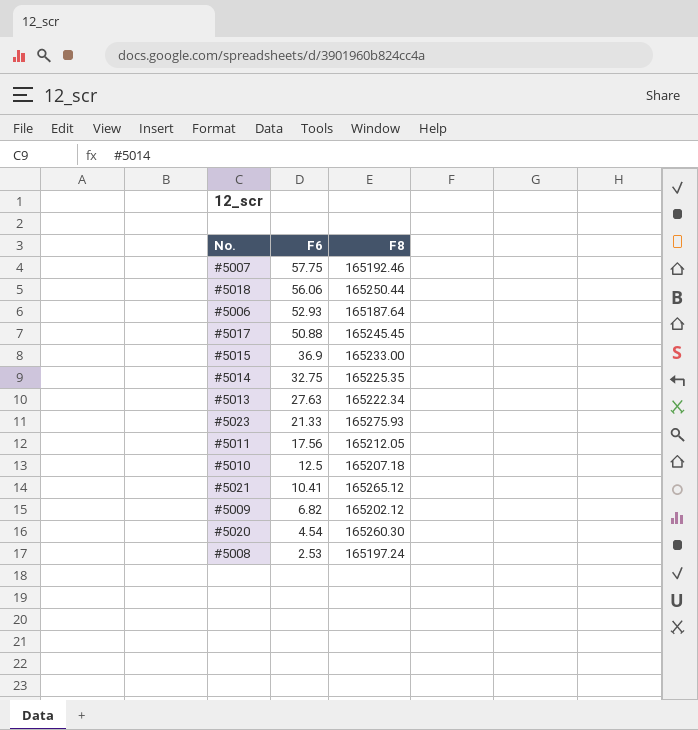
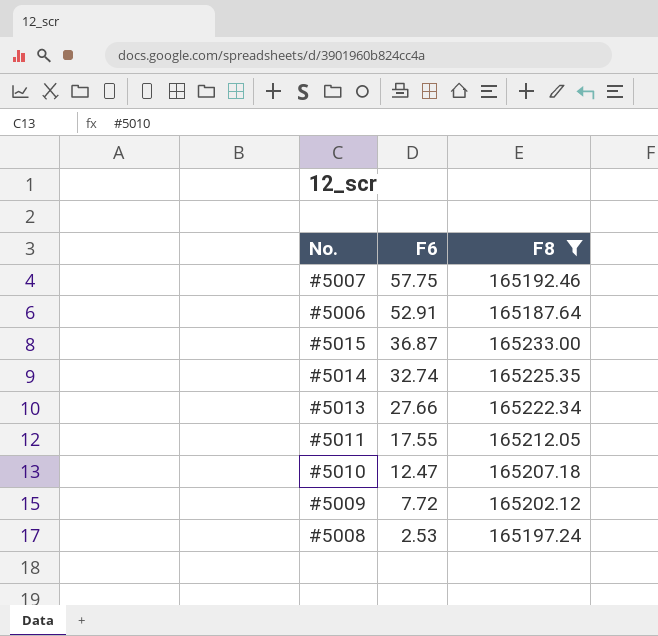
filter: none -> F8 <= 165233.00
#5006 | F6: 52.93 -> 52.91
#5015 | F6: 36.9 -> 36.87
#5014 | F6: 32.75 -> 32.74
#5013 | F6: 27.63 -> 27.66
#5011 | F6: 17.56 -> 17.55
#5010 | F6: 12.5 -> 12.47
#5009 | F6: 6.82 -> 7.72

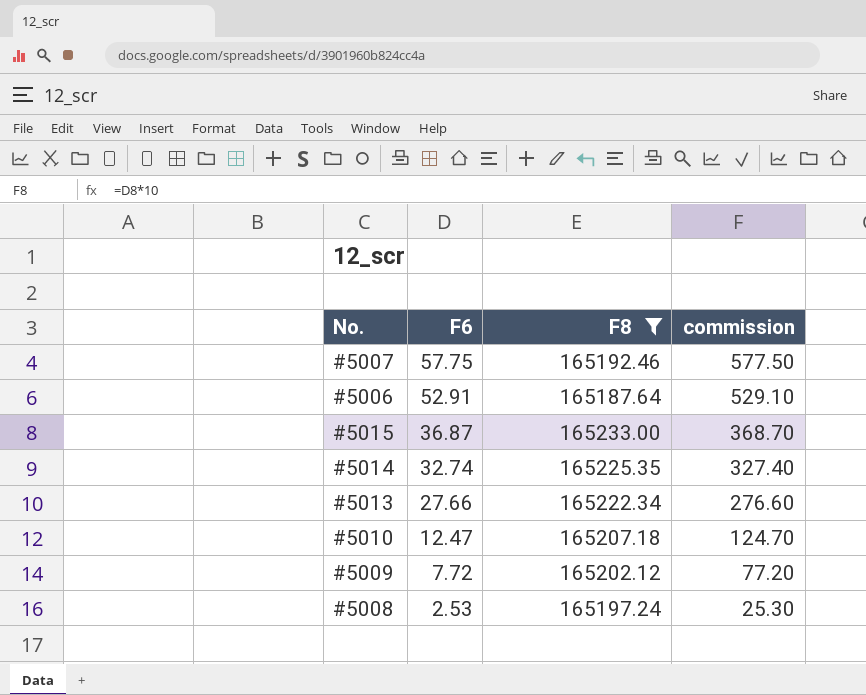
column commission | formula: none -> [F6] * 10
row #5011: 17.55 | 165212.05 -> none

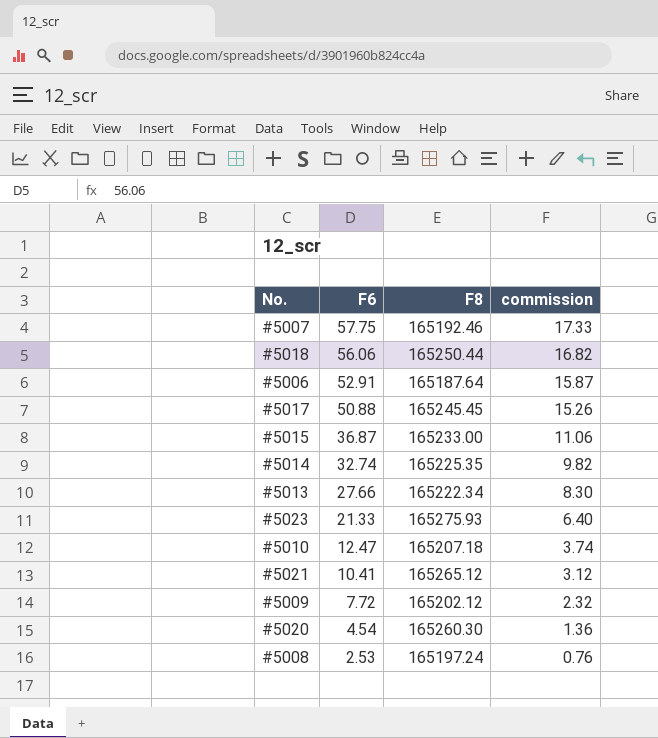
filter: F8 <= 165233.00 -> none
column commission | formula: [F6] * 10 -> [F6] * 0.3

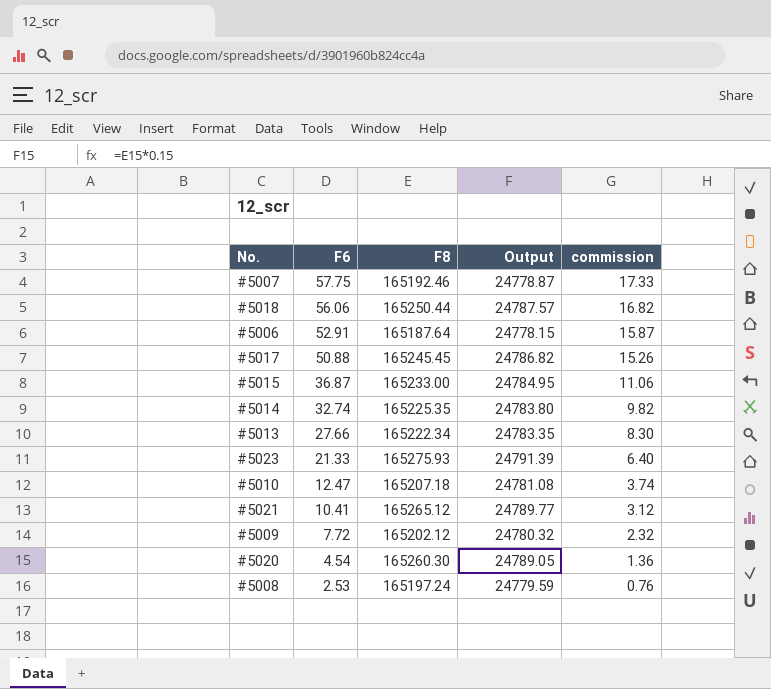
column Output | formula: none -> [F8] * 0.15

